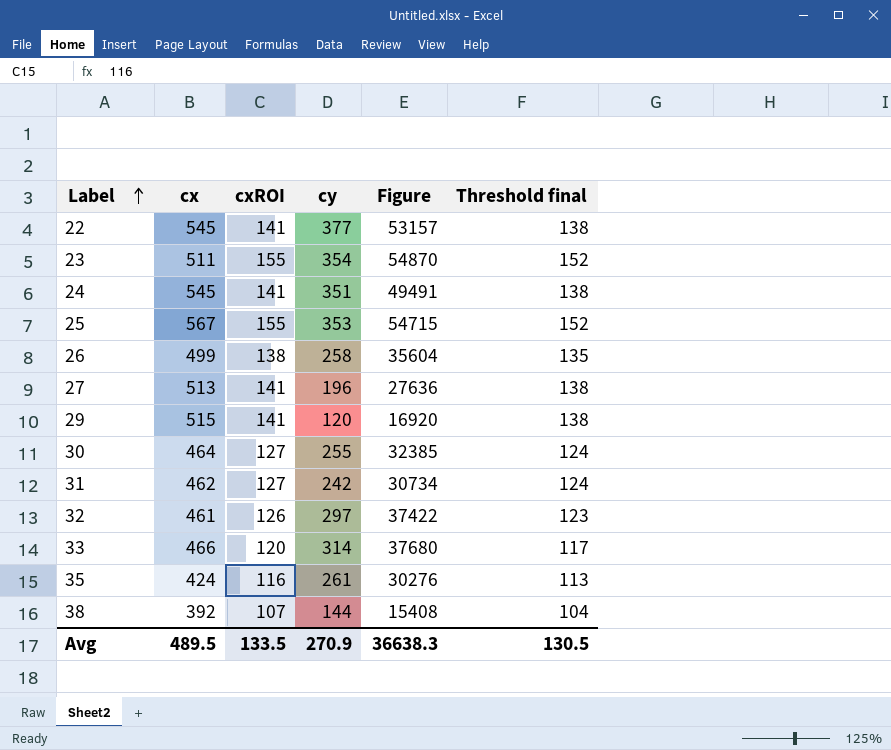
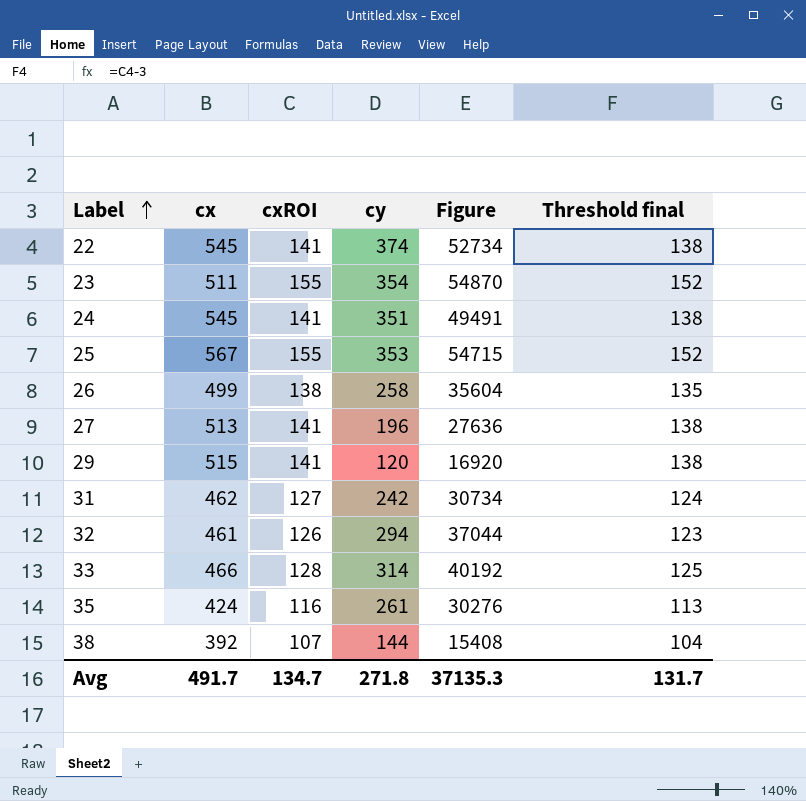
row 30: 464 | 127 | 255 | 32385 | 124 -> none
22 | cy: 377 -> 374
22 | Figure: 53157 -> 52734
32 | cy: 297 -> 294
32 | Figure: 37422 -> 37044
33 | cxROI: 120 -> 128
33 | Figure: 37680 -> 40192
33 | Threshold final: 117 -> 125
Avg | cx: 489.5 -> 491.7
Avg | cxROI: 133.5 -> 134.7
Avg | cy: 270.9 -> 271.8
Avg | Figure: 36638.3 -> 37135.3
Avg | Threshold final: 130.5 -> 131.7

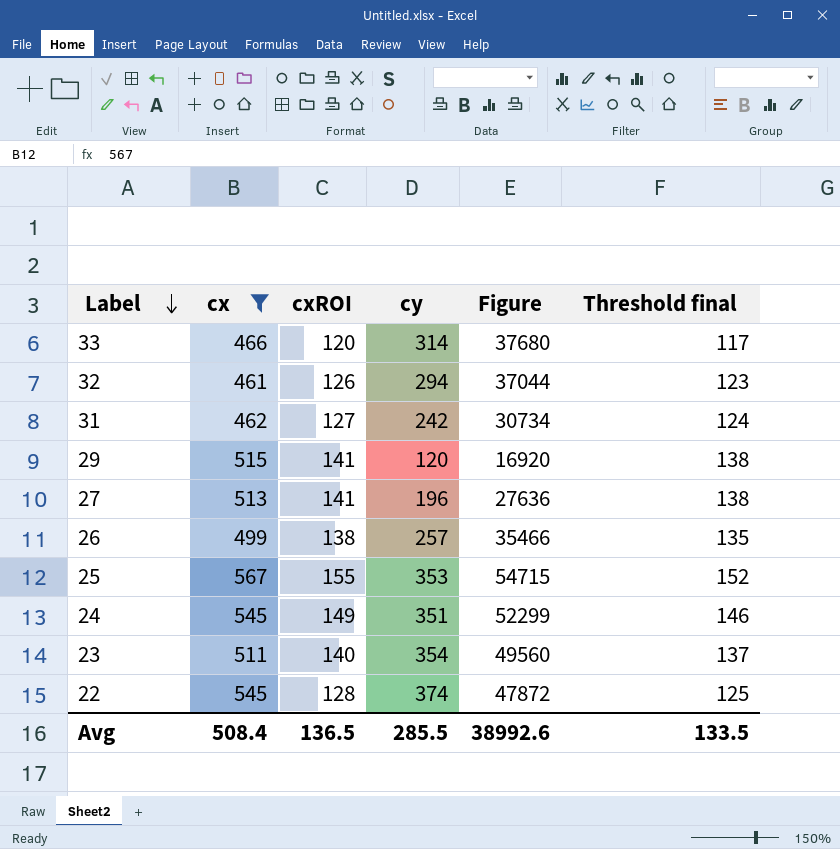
filter: none -> cx >= 461
row order: Label ascending -> Label descending
33 | cxROI: 128 -> 120
33 | Figure: 40192 -> 37680
33 | Threshold final: 125 -> 117
26 | cy: 258 -> 257
26 | Figure: 35604 -> 35466
24 | cxROI: 141 -> 149
24 | Figure: 49491 -> 52299
24 | Threshold final: 138 -> 146
23 | cxROI: 155 -> 140
23 | Figure: 54870 -> 49560
23 | Threshold final: 152 -> 137
22 | cxROI: 141 -> 128
22 | Figure: 52734 -> 47872
22 | Threshold final: 138 -> 125
Avg | cx: 491.7 -> 508.4
Avg | cxROI: 134.7 -> 136.5
Avg | cy: 271.8 -> 285.5
Avg | Figure: 37135.3 -> 38992.6
Avg | Threshold final: 131.7 -> 133.5

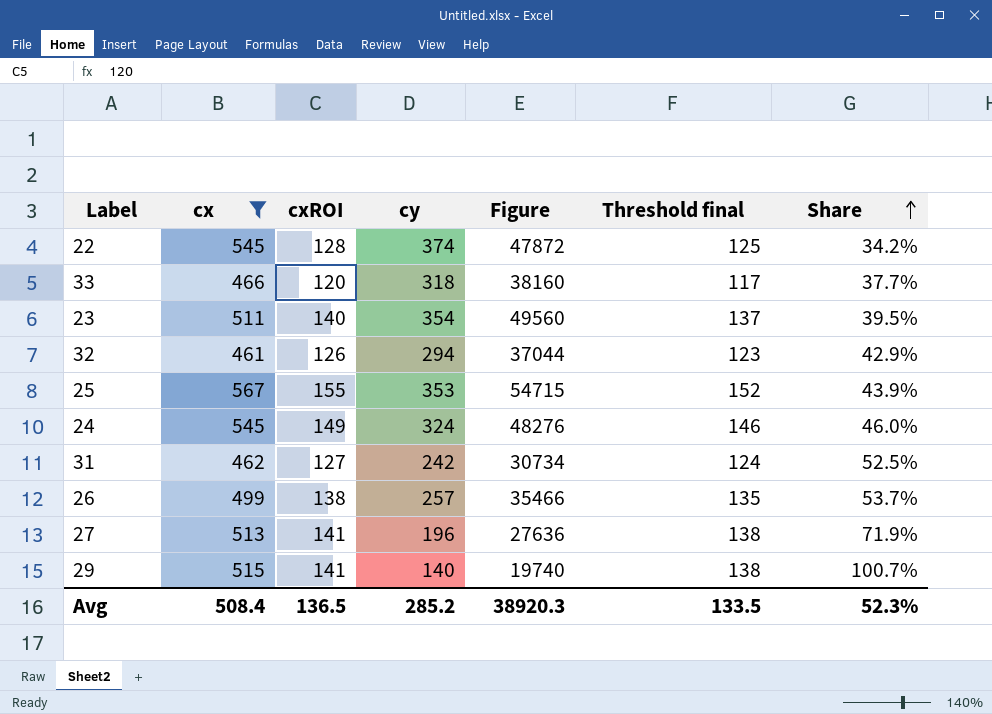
row order: Label descending -> Share ascending
column Share | formula: none -> [cxROI] / [cy]
33 | cy: 314 -> 318
33 | Figure: 37680 -> 38160
24 | cy: 351 -> 324
24 | Figure: 52299 -> 48276
29 | cy: 120 -> 140
29 | Figure: 16920 -> 19740
Avg | cy: 285.5 -> 285.2
Avg | Figure: 38992.6 -> 38920.3

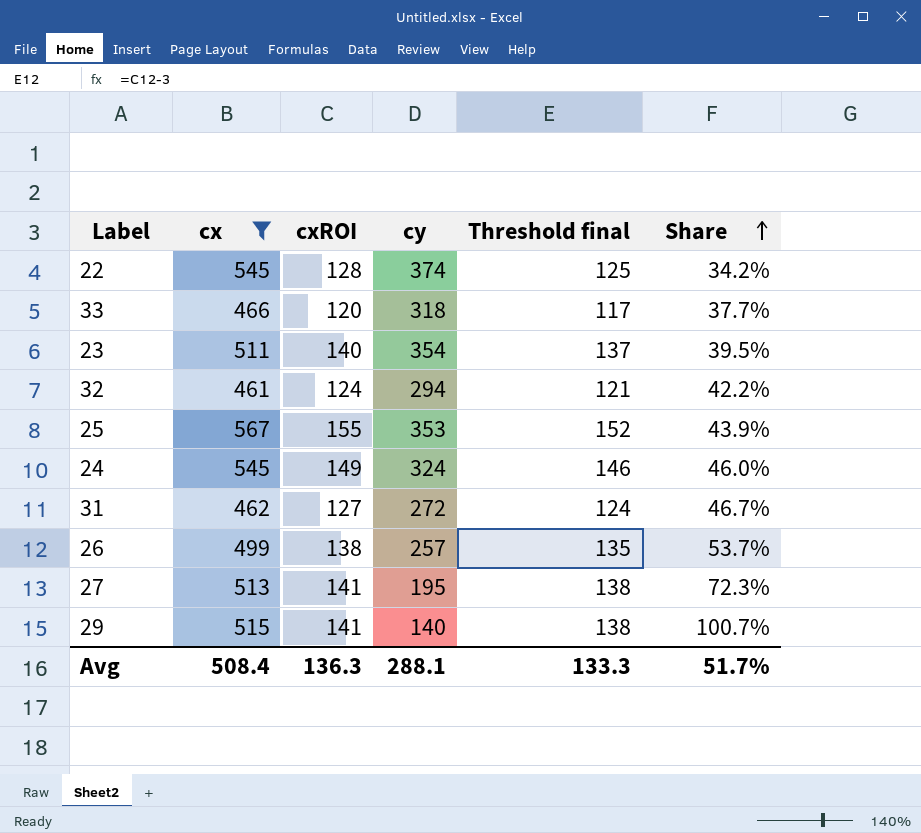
column Figure | formula: [cxROI] * [cy] -> none
32 | cxROI: 126 -> 124
32 | Threshold final: 123 -> 121
32 | Share: 42.9% -> 42.2%
31 | cy: 242 -> 272
31 | Share: 52.5% -> 46.7%
27 | cy: 196 -> 195
27 | Share: 71.9% -> 72.3%
Avg | cxROI: 136.5 -> 136.3
Avg | cy: 285.2 -> 288.1
Avg | Threshold final: 133.5 -> 133.3
Avg | Share: 52.3% -> 51.7%

